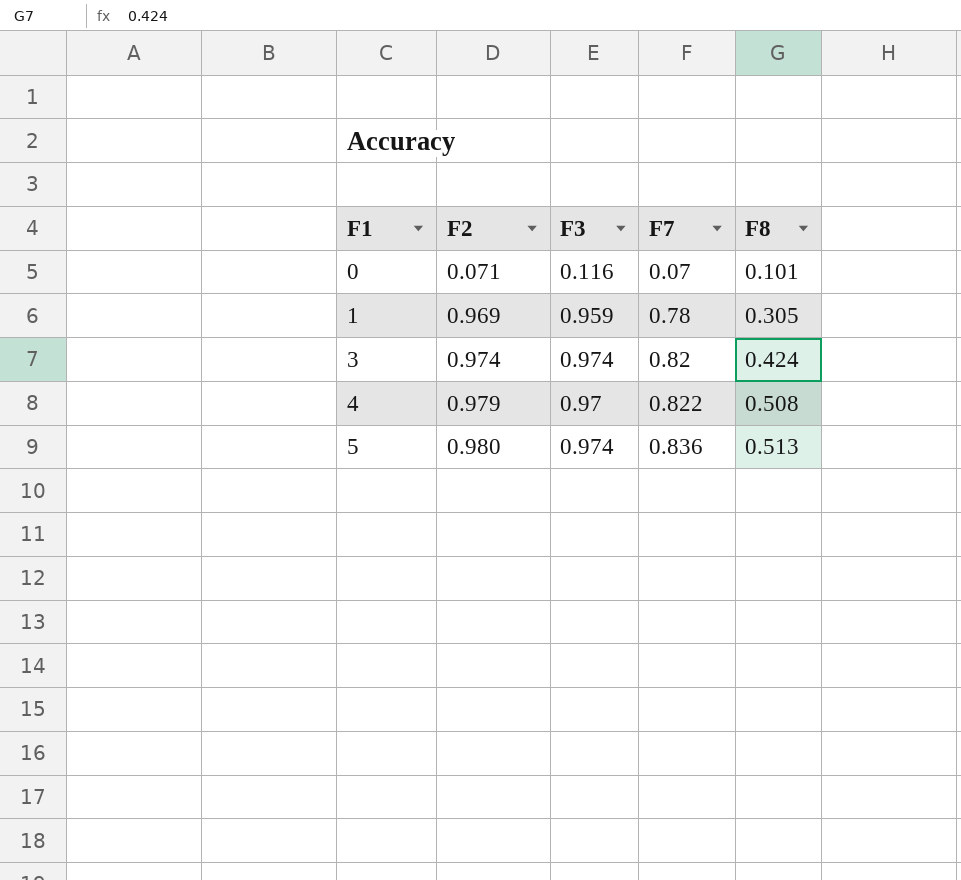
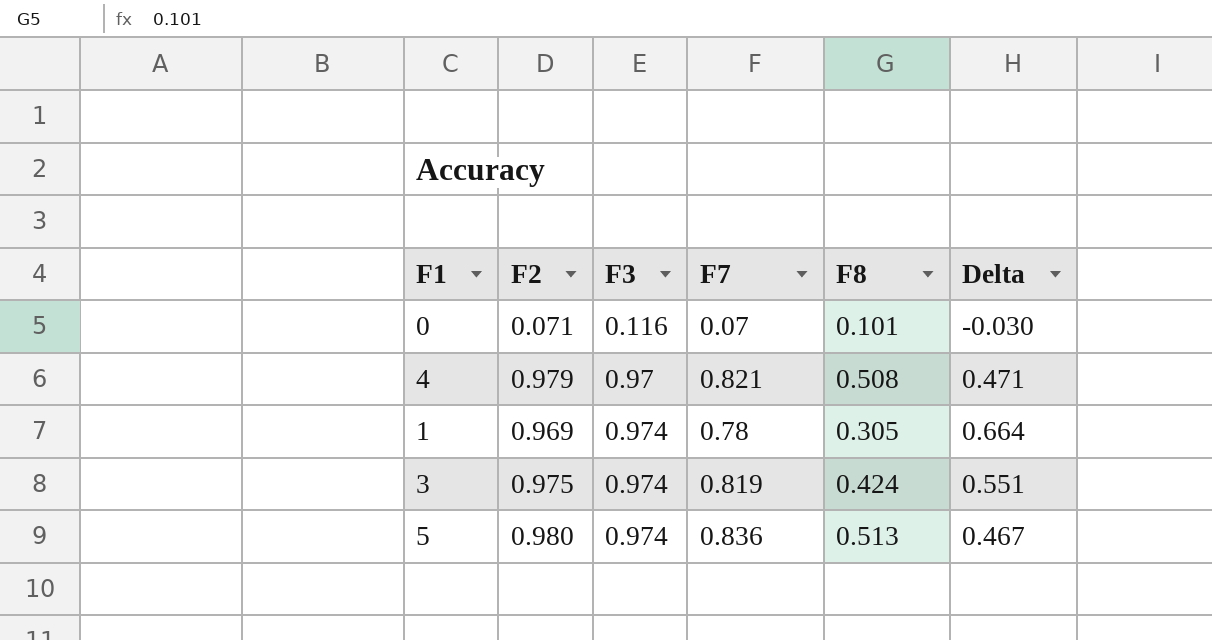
row order: F1 ascending -> F3 ascending
column Delta | formula: none -> [F2] - [F8]
4 | F7: 0.822 -> 0.821
1 | F3: 0.959 -> 0.974
3 | F2: 0.974 -> 0.975
3 | F7: 0.82 -> 0.819

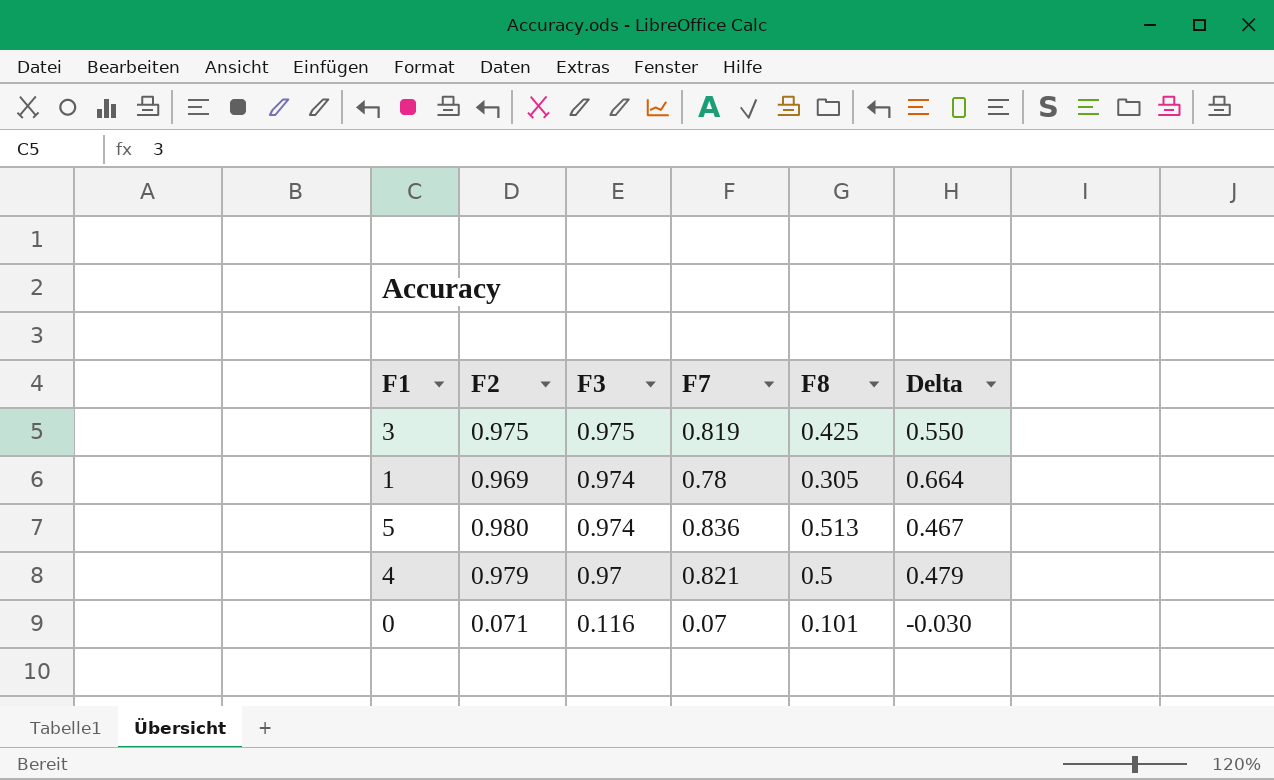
row order: F3 ascending -> F3 descending
3 | F3: 0.974 -> 0.975
3 | F8: 0.424 -> 0.425
3 | Delta: 0.551 -> 0.550
4 | F8: 0.508 -> 0.5
4 | Delta: 0.471 -> 0.479

